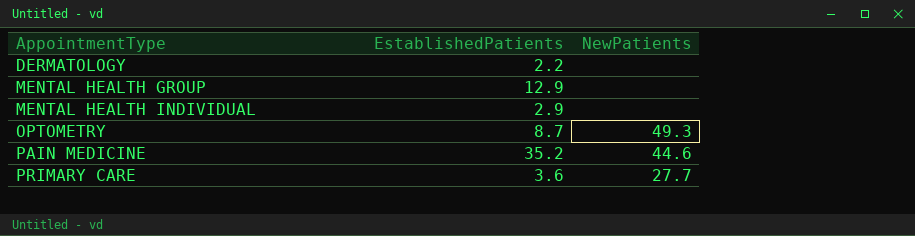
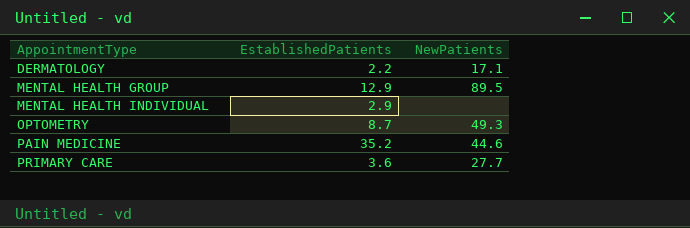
DERMATOLOGY | NewPatients: none -> 17.1
MENTAL HEALTH GROUP | NewPatients: none -> 89.5

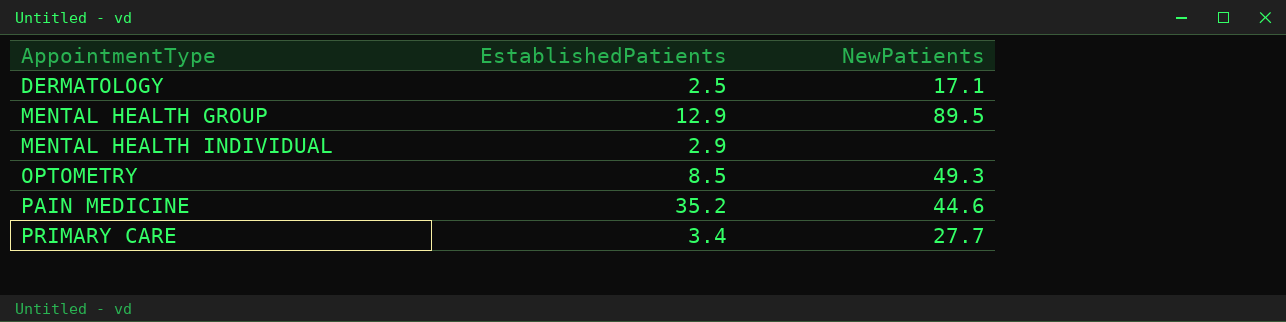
DERMATOLOGY | EstablishedPatients: 2.2 -> 2.5
OPTOMETRY | EstablishedPatients: 8.7 -> 8.5
PRIMARY CARE | EstablishedPatients: 3.6 -> 3.4

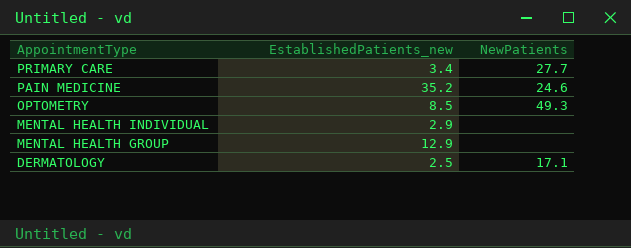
row order: AppointmentType ascending -> AppointmentType descending
column name: EstablishedPatients -> EstablishedPatients_new
PAIN MEDICINE | NewPatients: 44.6 -> 24.6
MENTAL HEALTH GROUP | NewPatients: 89.5 -> none

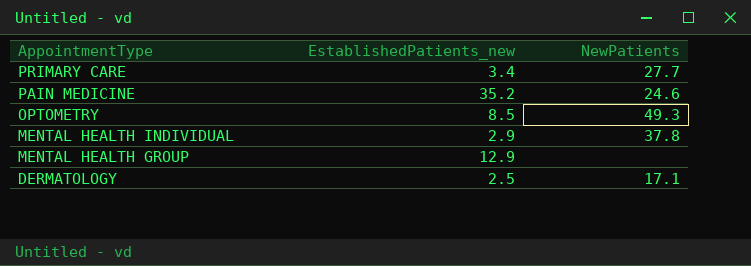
MENTAL HEALTH INDIVIDUAL | NewPatients: none -> 37.8

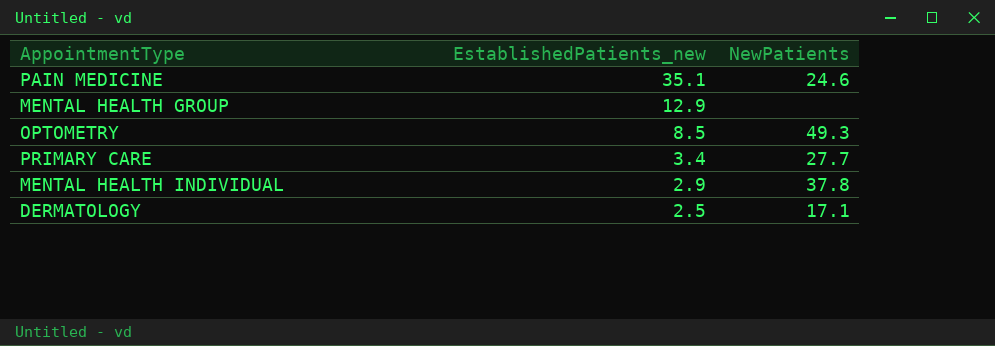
row order: AppointmentType descending -> EstablishedPatients_new descending
PAIN MEDICINE | EstablishedPatients_new: 35.2 -> 35.1

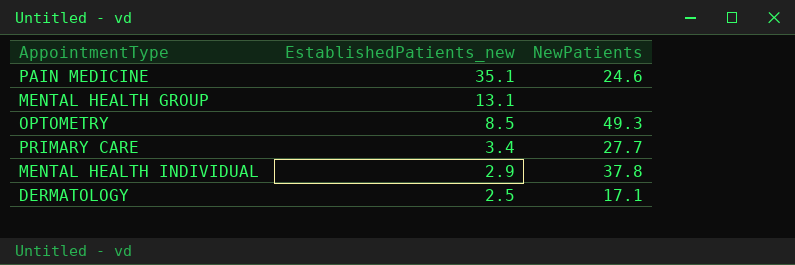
MENTAL HEALTH GROUP | EstablishedPatients_new: 12.9 -> 13.1

